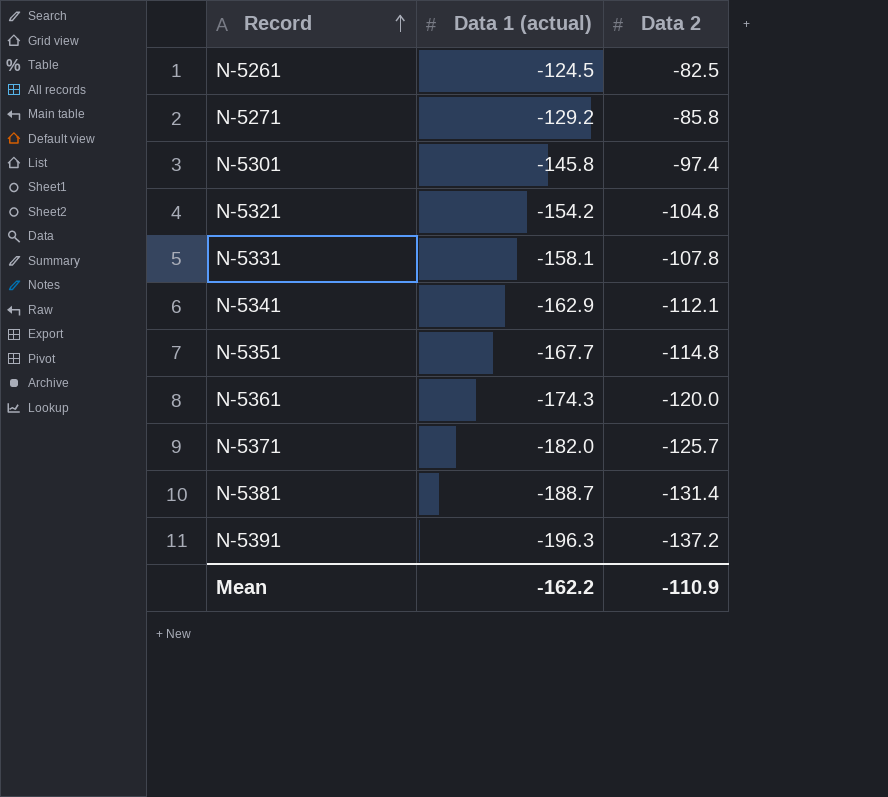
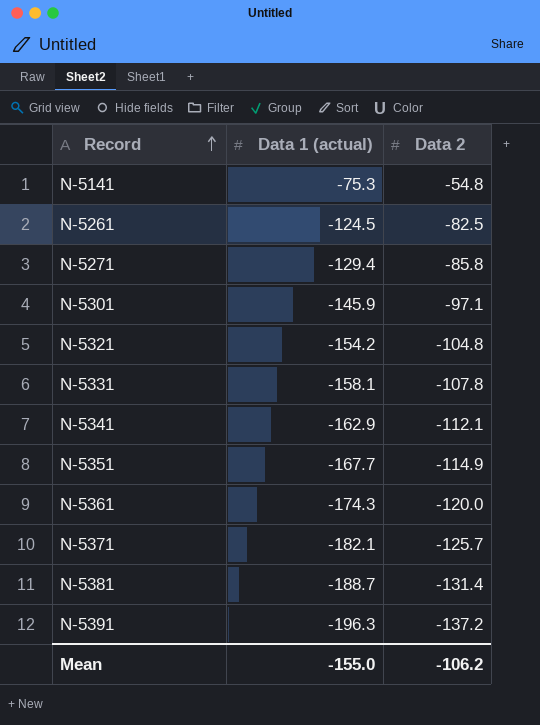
row N-5141: none -> -75.3 | -54.8
N-5271 | Data 1 (actual): -129.2 -> -129.4
N-5301 | Data 1 (actual): -145.8 -> -145.9
N-5301 | Data 2: -97.4 -> -97.1
N-5351 | Data 2: -114.8 -> -114.9
N-5371 | Data 1 (actual): -182.0 -> -182.1
Mean | Data 1 (actual): -162.2 -> -155.0
Mean | Data 2: -110.9 -> -106.2

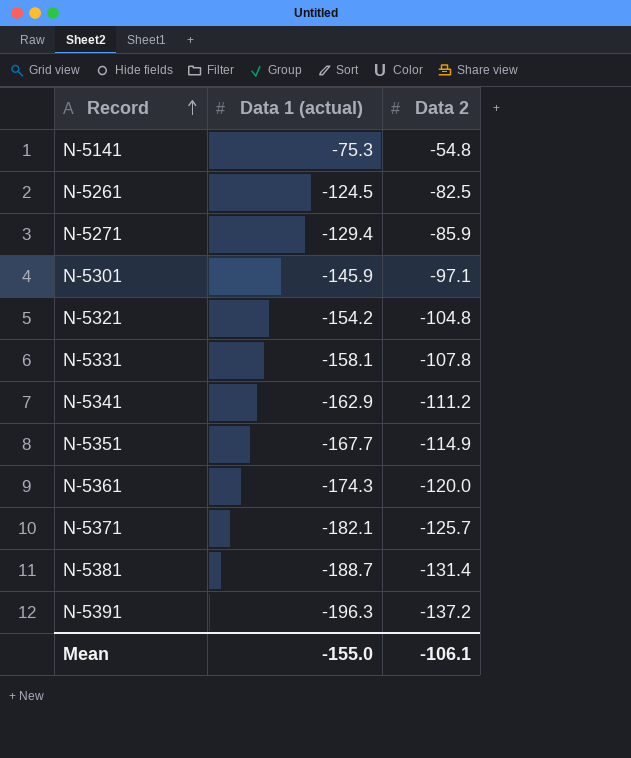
N-5271 | Data 2: -85.8 -> -85.9
N-5341 | Data 2: -112.1 -> -111.2
Mean | Data 2: -106.2 -> -106.1

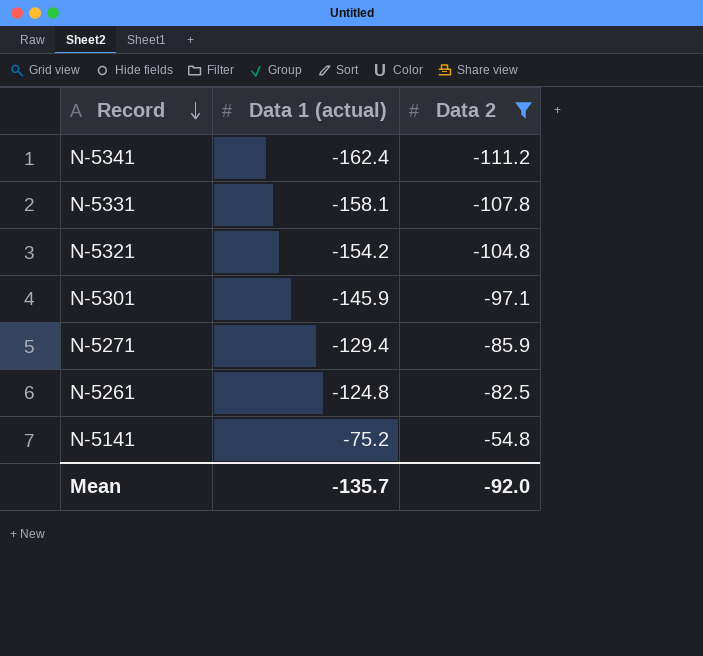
filter: none -> Data 2 >= -111.2
row order: Record ascending -> Record descending
N-5341 | Data 1 (actual): -162.9 -> -162.4
N-5261 | Data 1 (actual): -124.5 -> -124.8
N-5141 | Data 1 (actual): -75.3 -> -75.2
Mean | Data 1 (actual): -155.0 -> -135.7
Mean | Data 2: -106.1 -> -92.0

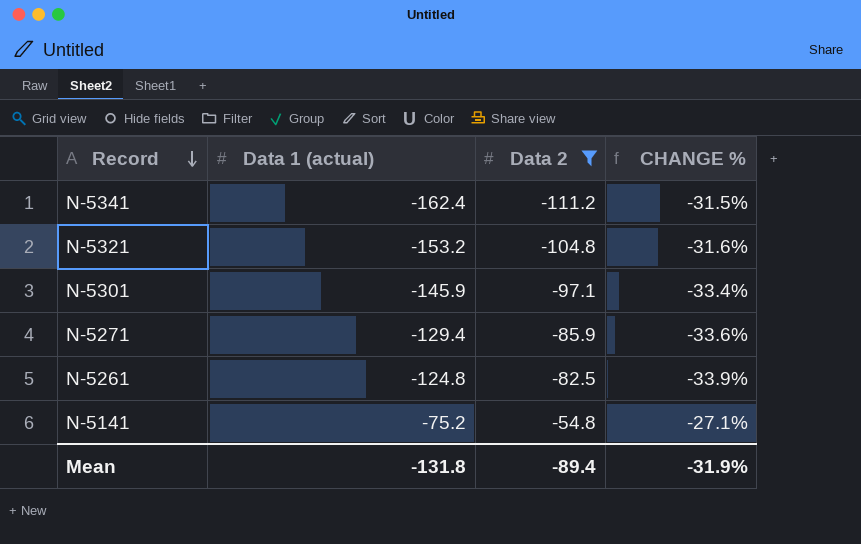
column CHANGE % | formula: none -> ([Data 2] - [Data 1 (actual)]) / [Data 1 (actual)]
row N-5331: -158.1 | -107.8 -> none
N-5321 | Data 1 (actual): -154.2 -> -153.2
Mean | Data 1 (actual): -135.7 -> -131.8
Mean | Data 2: -92.0 -> -89.4

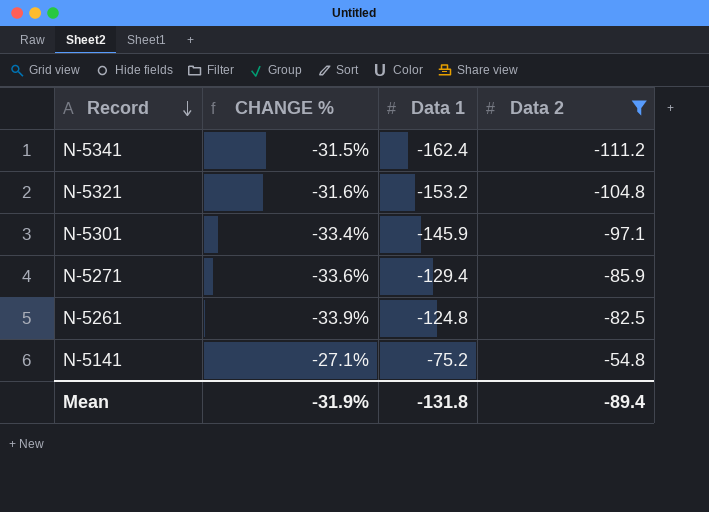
column CHANGE % | position: 4 -> 2
column name: Data 1 (actual) -> Data 1

